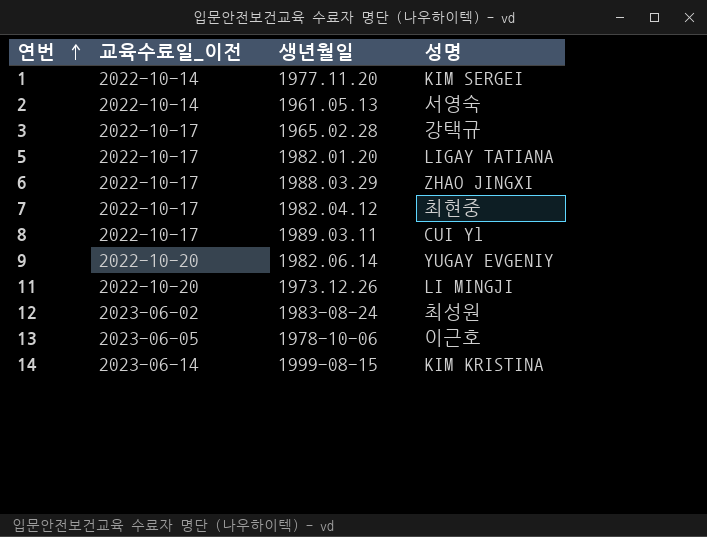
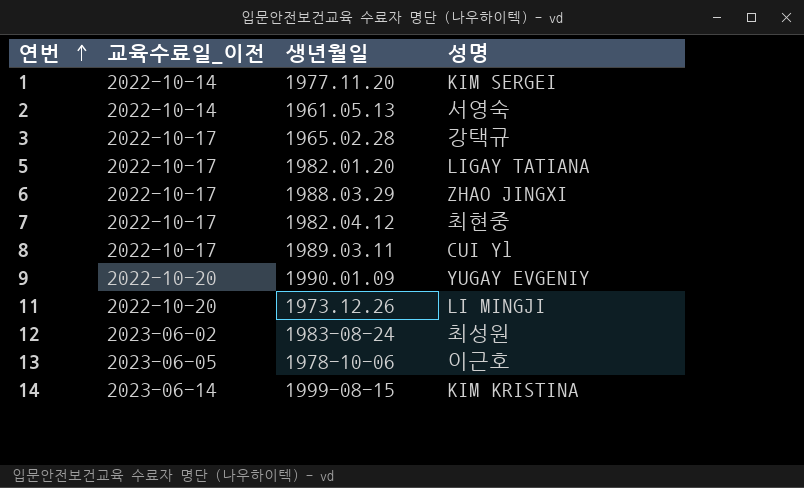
9 | 생년월일: 1982.06.14 -> 1990.01.09

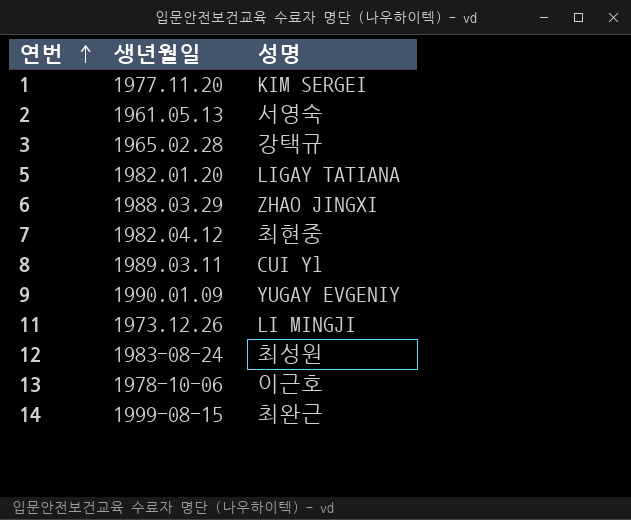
column 교육수료일_이전 | position: 2 -> none
14 | 성명: KIM KRISTINA -> 최완근

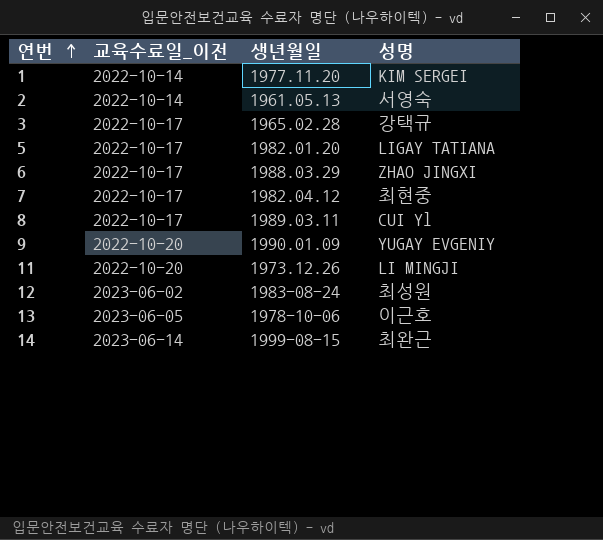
column 교육수료일_이전 | position: none -> 2

